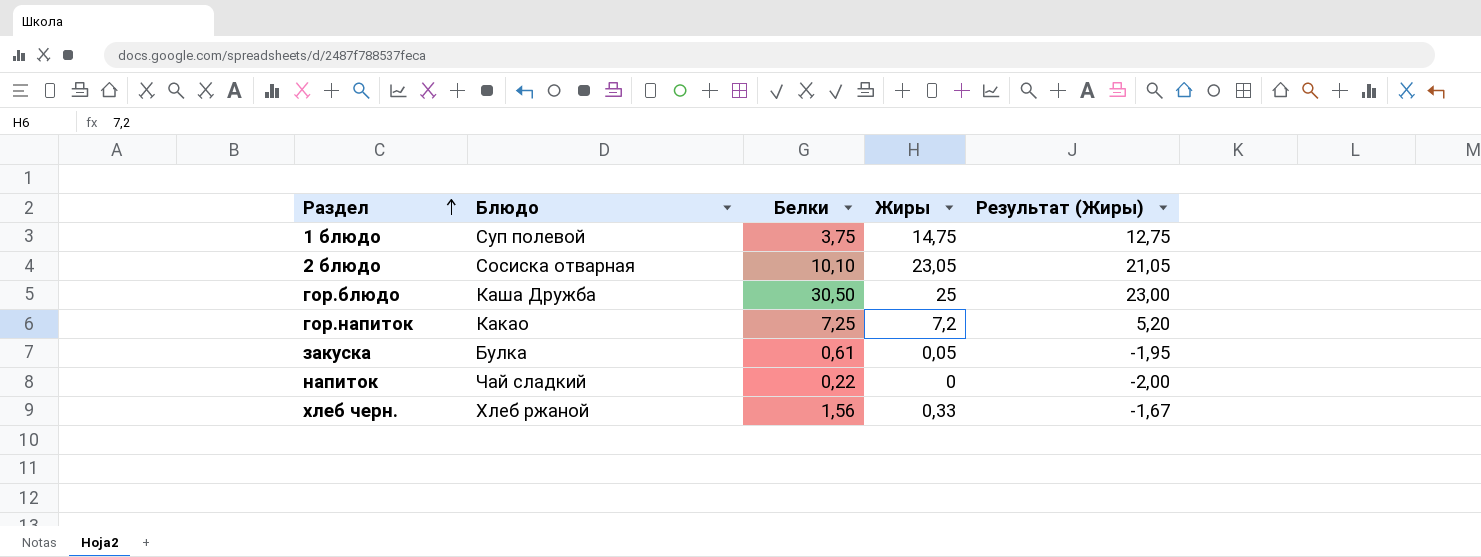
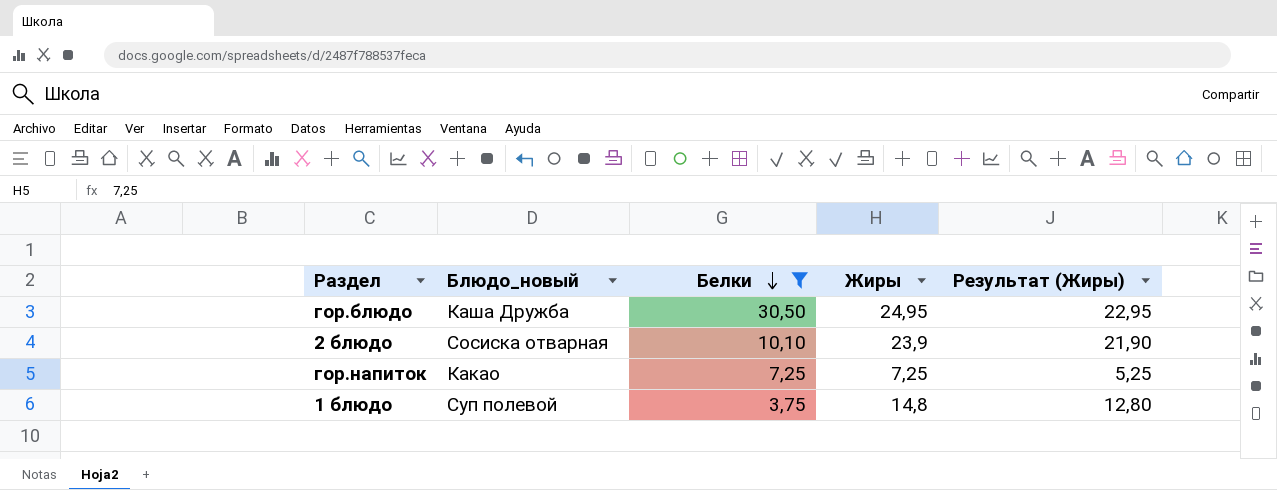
filter: none -> Белки >= 3,75
row order: Раздел ascending -> Белки descending
column name: Блюдо -> Блюдо_новый
гор.блюдо | Жиры: 25 -> 24,95
гор.блюдо | Результат (Жиры): 23,00 -> 22,95
2 блюдо | Жиры: 23,05 -> 23,9
2 блюдо | Результат (Жиры): 21,05 -> 21,90
гор.напиток | Жиры: 7,2 -> 7,25
гор.напиток | Результат (Жиры): 5,20 -> 5,25
1 блюдо | Жиры: 14,75 -> 14,8
1 блюдо | Результат (Жиры): 12,75 -> 12,80

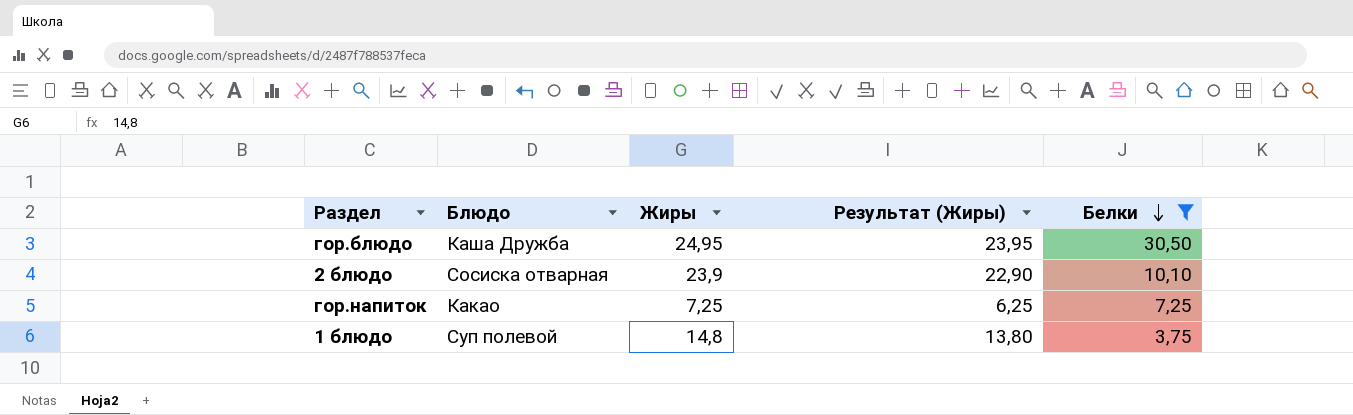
column name: Блюдо_новый -> Блюдо
column Результат (Жиры) | formula: [Жиры] - 2 -> [Жиры] - 1
column Белки | position: 3 -> 5

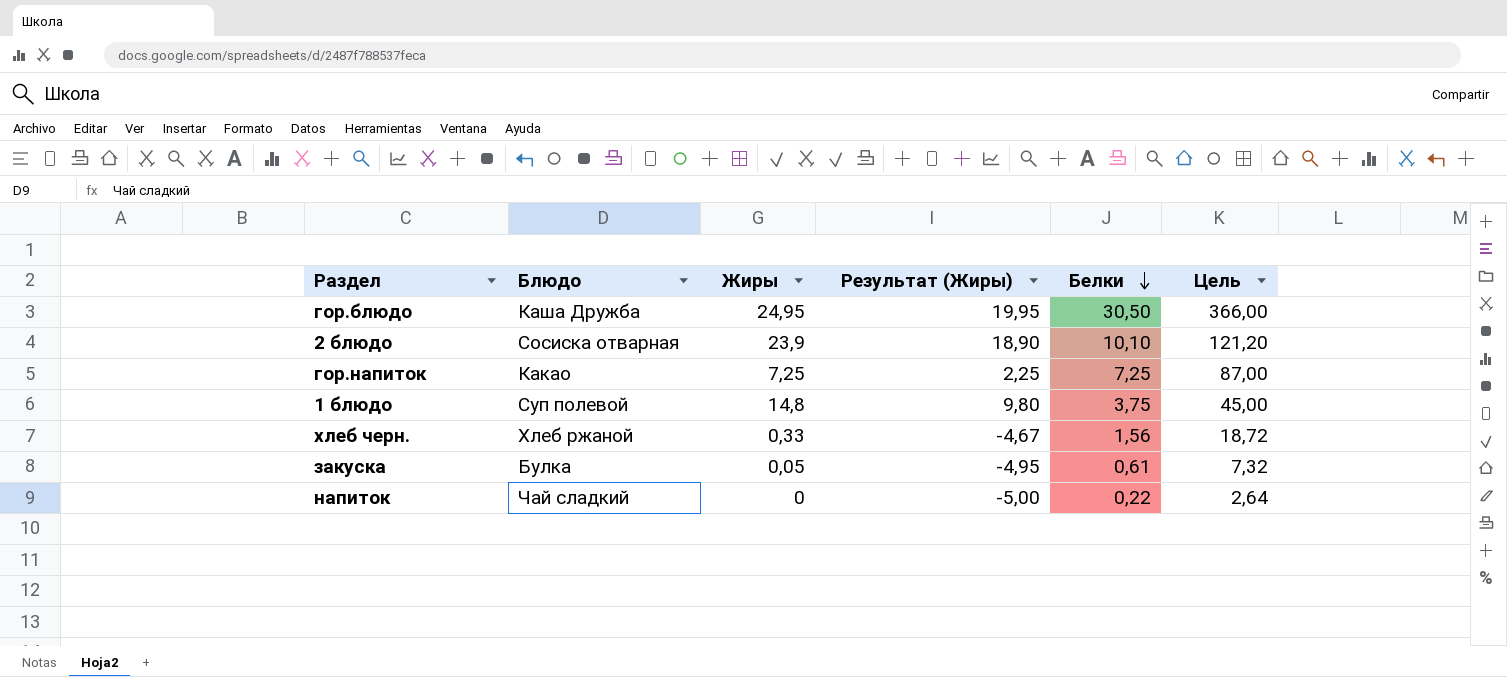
filter: Белки >= 3,75 -> none
column Результат (Жиры) | formula: [Жиры] - 1 -> [Жиры] - 5
column Цель | formula: none -> [Белки] * 12

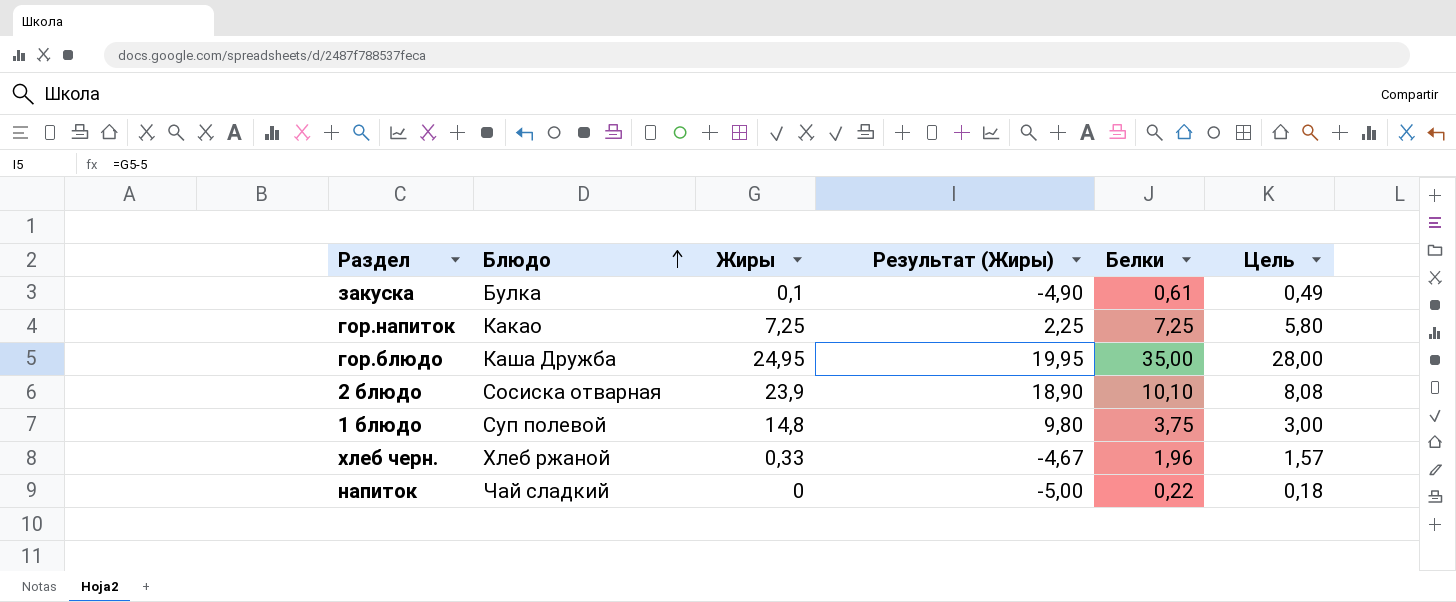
row order: Белки descending -> Блюдо ascending
column Цель | formula: [Белки] * 12 -> [Белки] * 0,8
закуска | Жиры: 0,05 -> 0,1
закуска | Результат (Жиры): -4,95 -> -4,90
гор.блюдо | Белки: 30,50 -> 35,00
хлеб черн. | Белки: 1,56 -> 1,96

